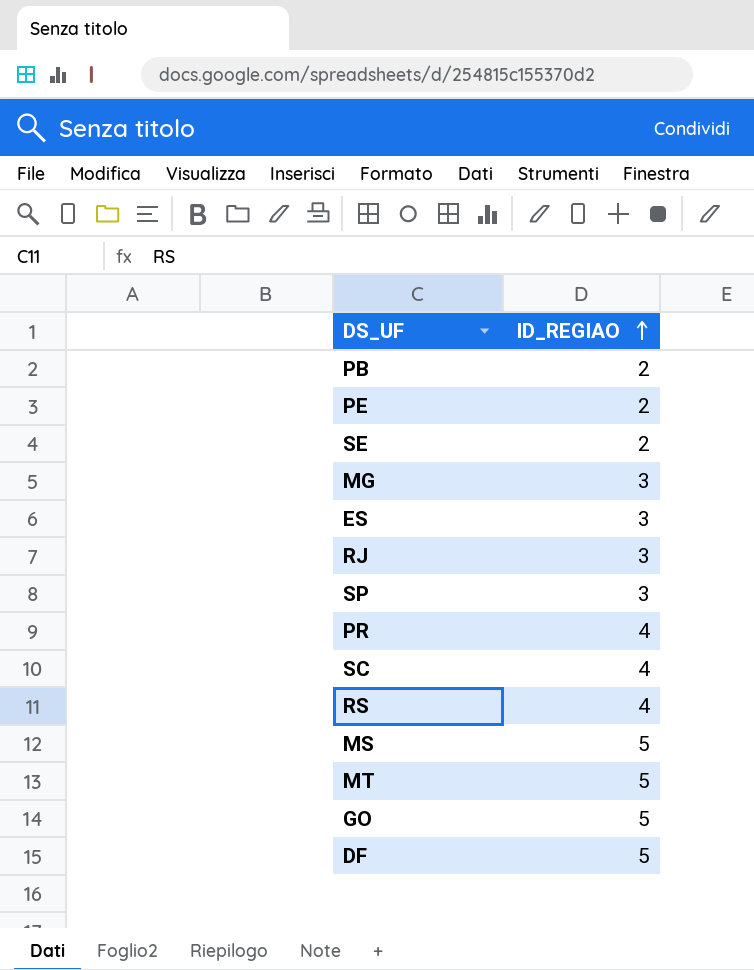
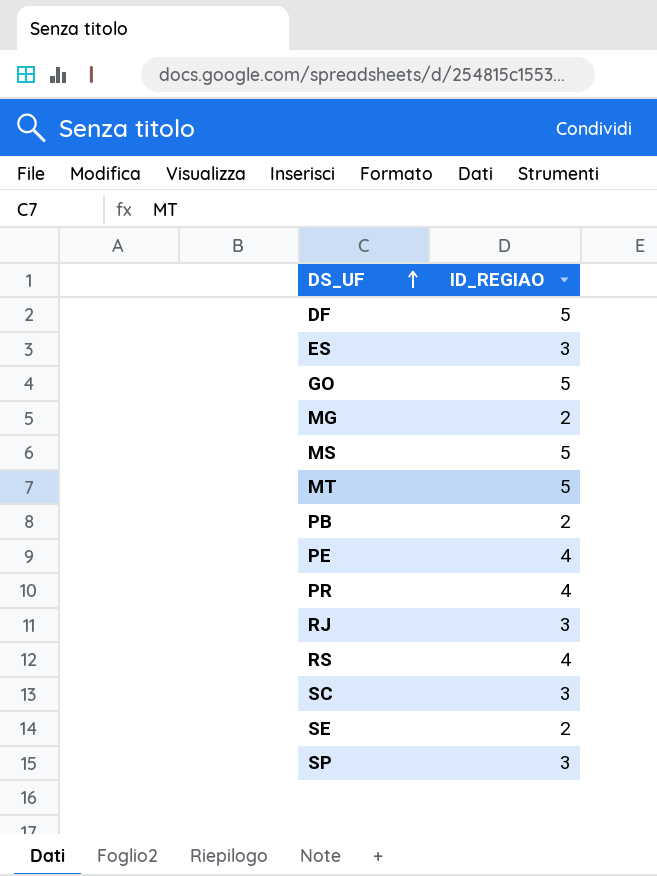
row order: ID_REGIAO ascending -> DS_UF ascending
MG | ID_REGIAO: 3 -> 2
PE | ID_REGIAO: 2 -> 4
SC | ID_REGIAO: 4 -> 3

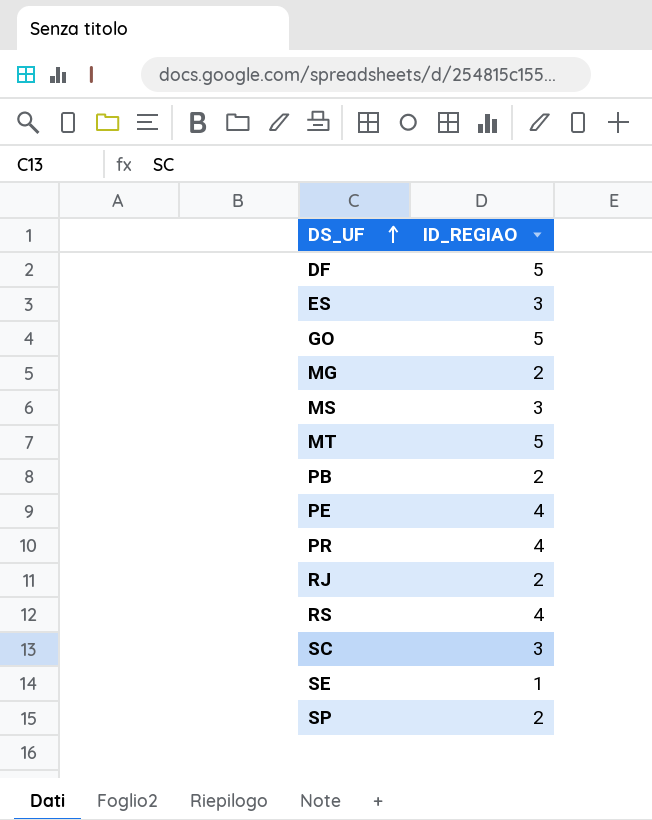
MS | ID_REGIAO: 5 -> 3
RJ | ID_REGIAO: 3 -> 2
SE | ID_REGIAO: 2 -> 1
SP | ID_REGIAO: 3 -> 2

